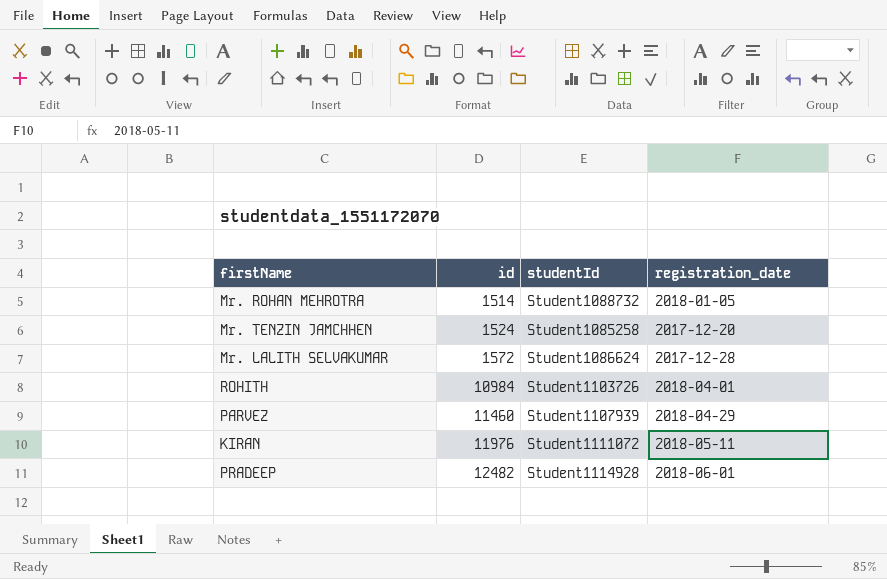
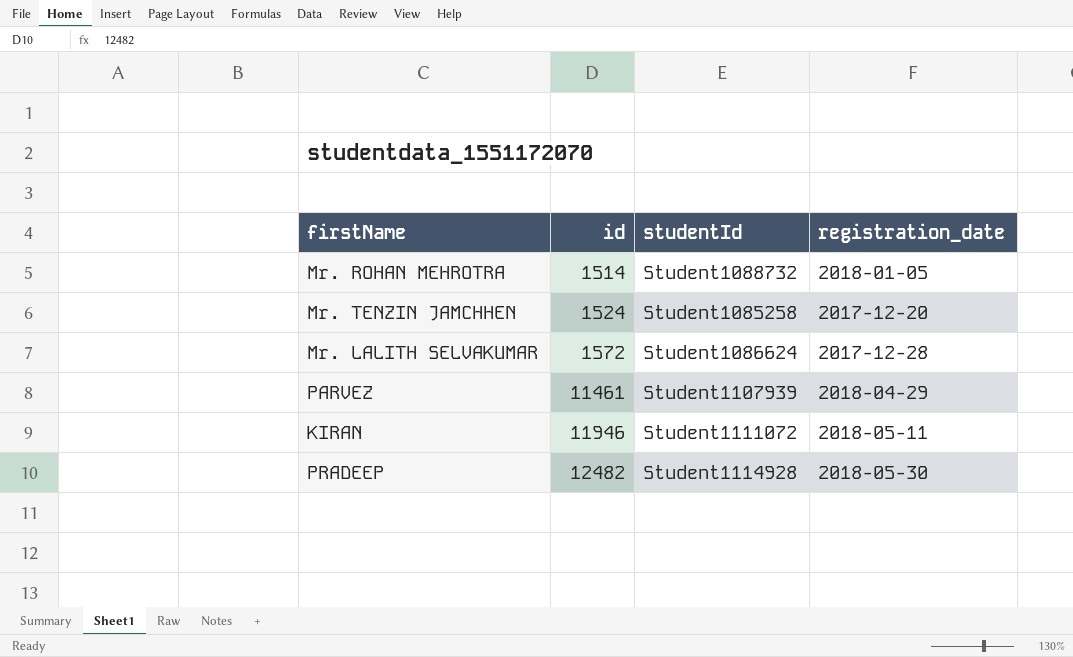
row ROHITH: 10984 | Student1103726 | 2018-04-01 -> none
PARVEZ | id: 11460 -> 11461
KIRAN | id: 11976 -> 11946
PRADEEP | registration_date: 2018-06-01 -> 2018-05-30

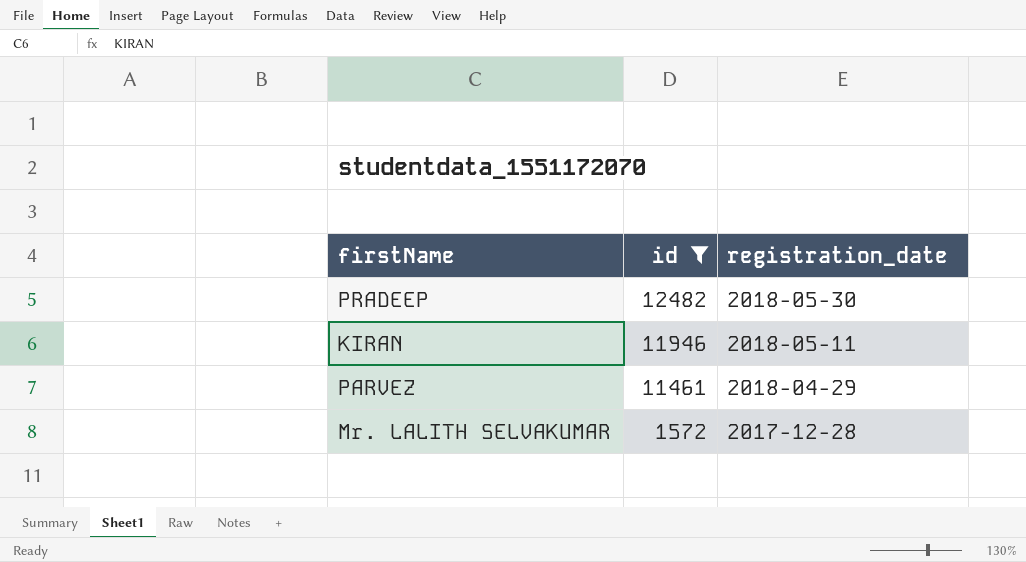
filter: none -> id >= 1572
row order: id ascending -> id descending
column studentId | position: 3 -> none

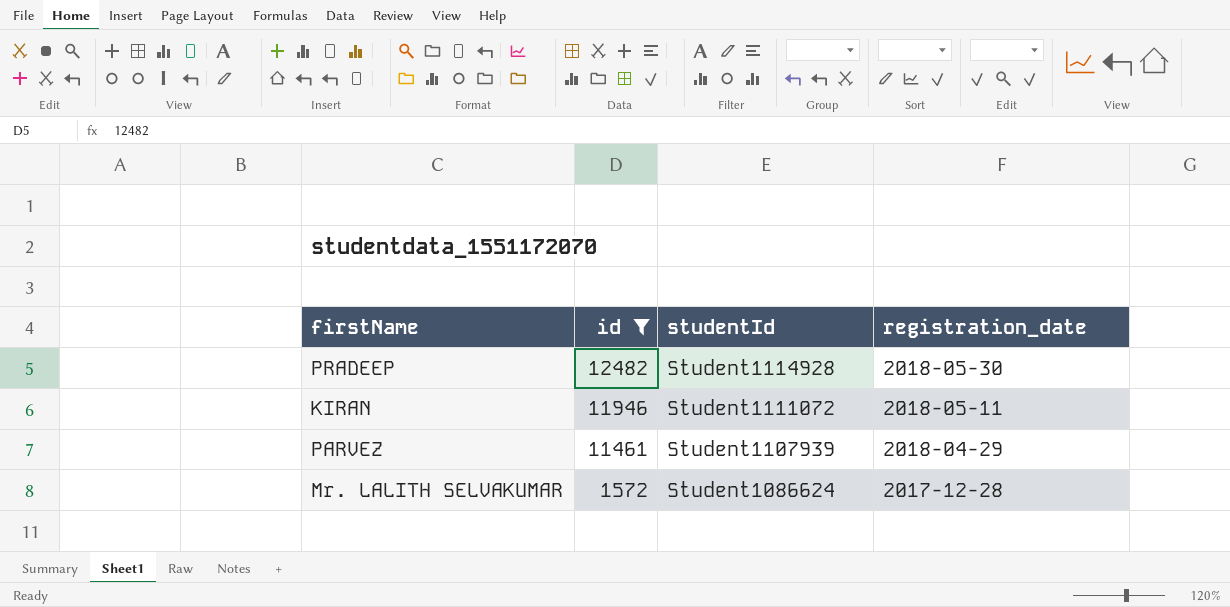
column studentId | position: none -> 3

